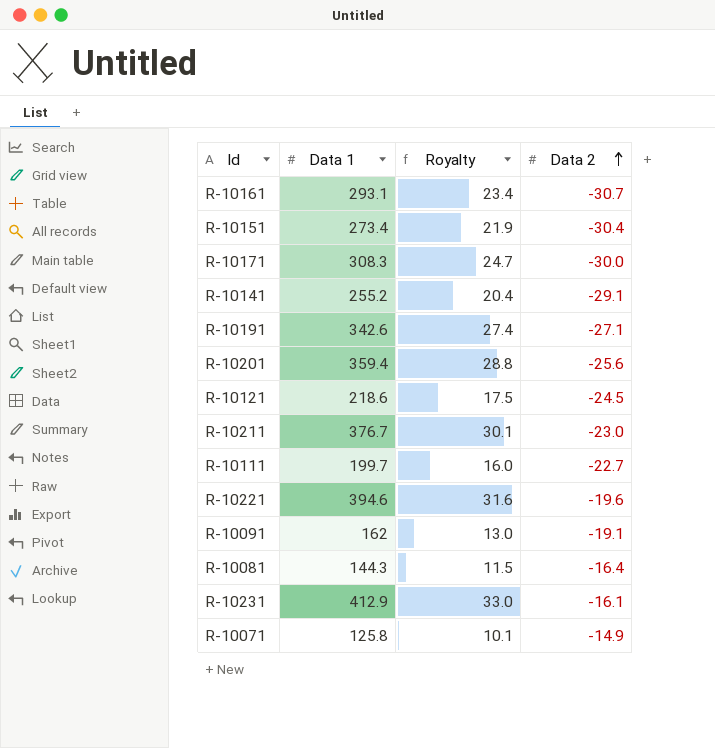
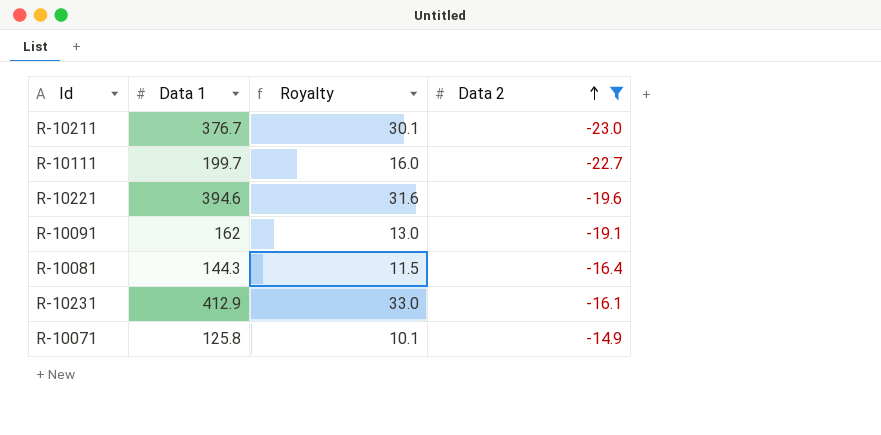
filter: none -> Data 2 >= -23.0

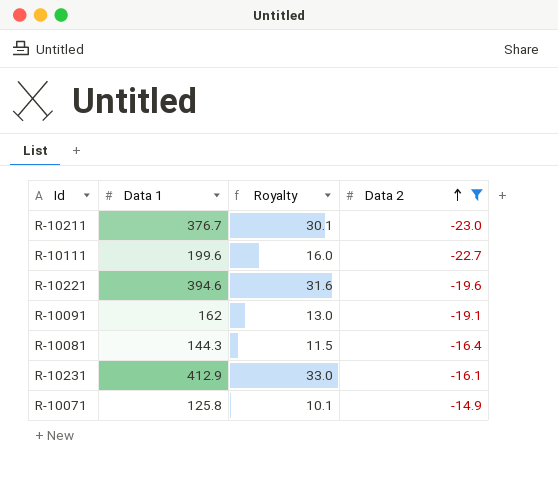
R-10111 | Data 1: 199.7 -> 199.6

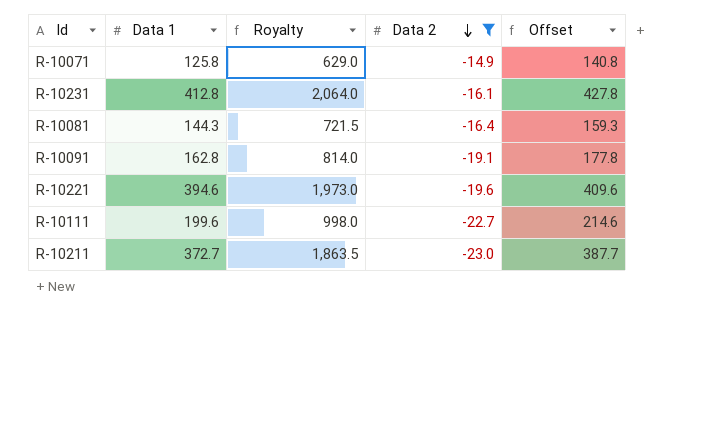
row order: Data 2 ascending -> Data 2 descending
column Royalty | formula: [Data 1] * 0.08 -> [Data 1] * 5
column Offset | formula: none -> [Data 1] + 15
R-10231 | Data 1: 412.9 -> 412.8
R-10091 | Data 1: 162 -> 162.8
R-10211 | Data 1: 376.7 -> 372.7

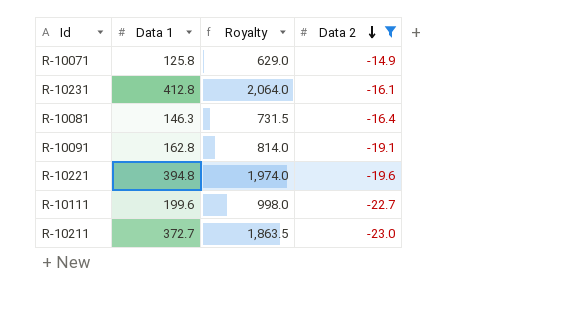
column Offset | formula: [Data 1] + 15 -> none
R-10081 | Data 1: 144.3 -> 146.3
R-10081 | Royalty: 721.5 -> 731.5
R-10221 | Data 1: 394.6 -> 394.8
R-10221 | Royalty: 1,973.0 -> 1,974.0

